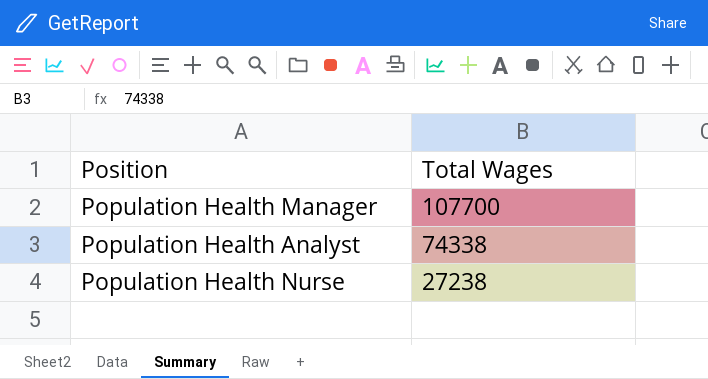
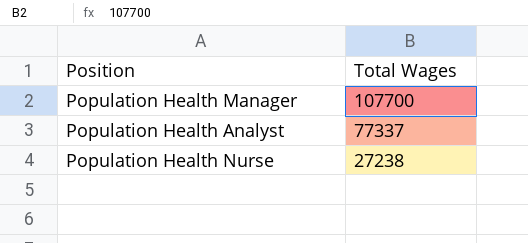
Population Health Analyst | Total Wages: 74338 -> 77337

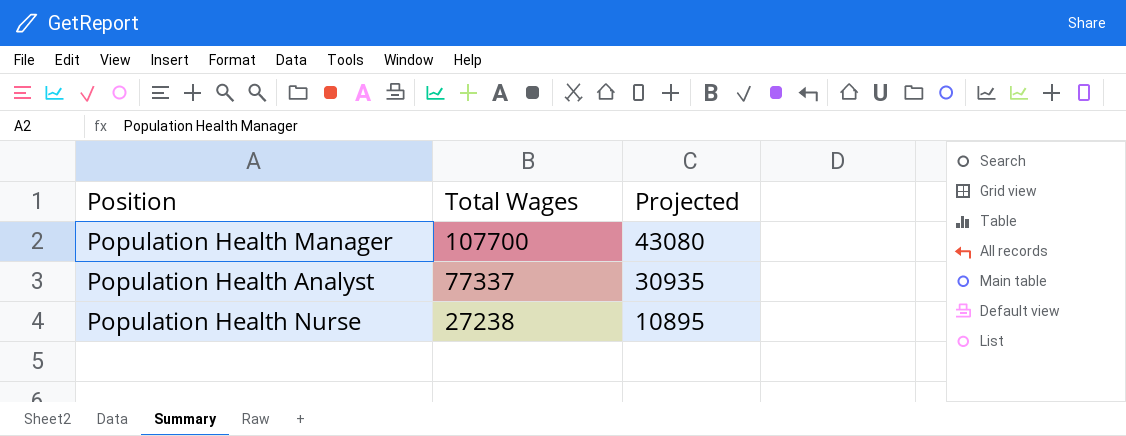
column Projected | formula: none -> [Total Wages] * 0.4

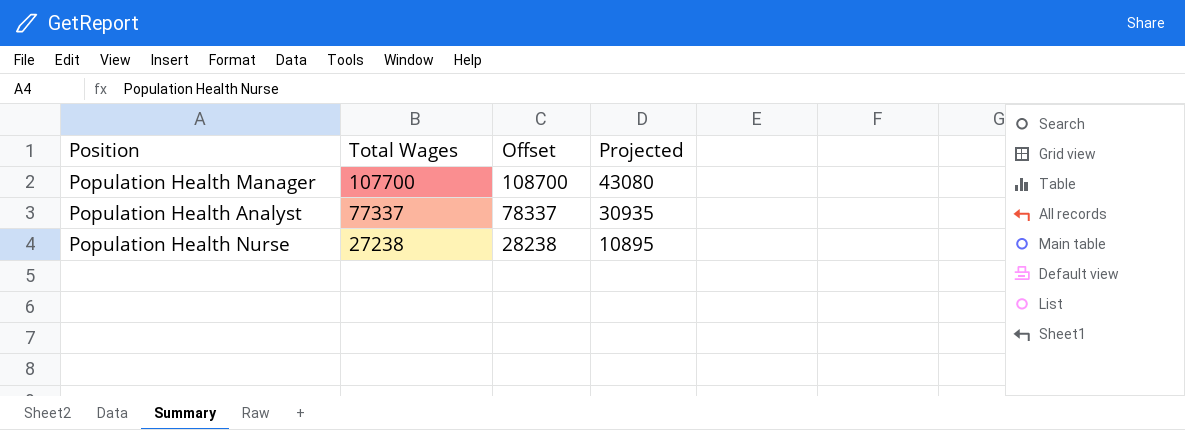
column Offset | formula: none -> [Total Wages] + 1000

